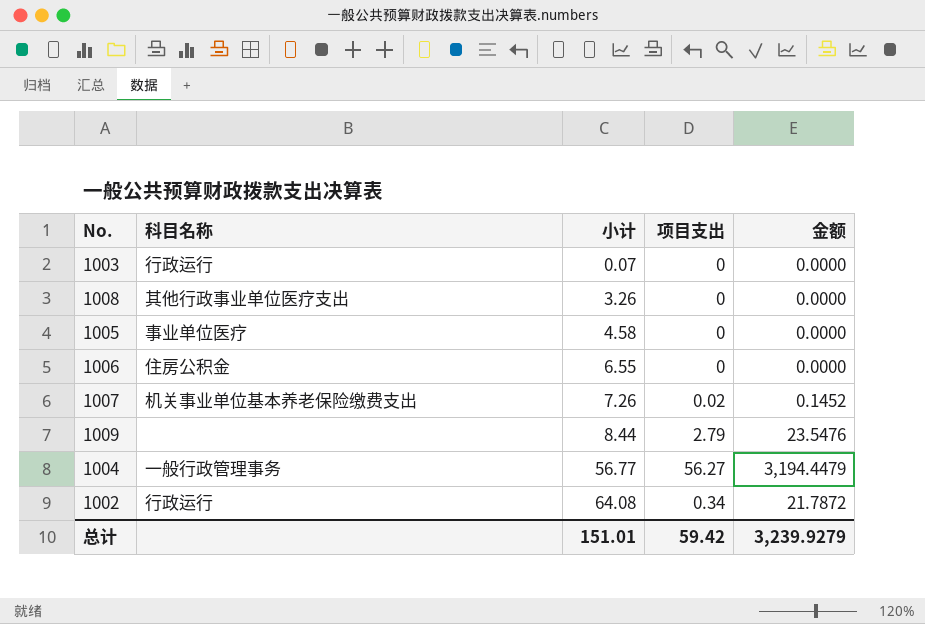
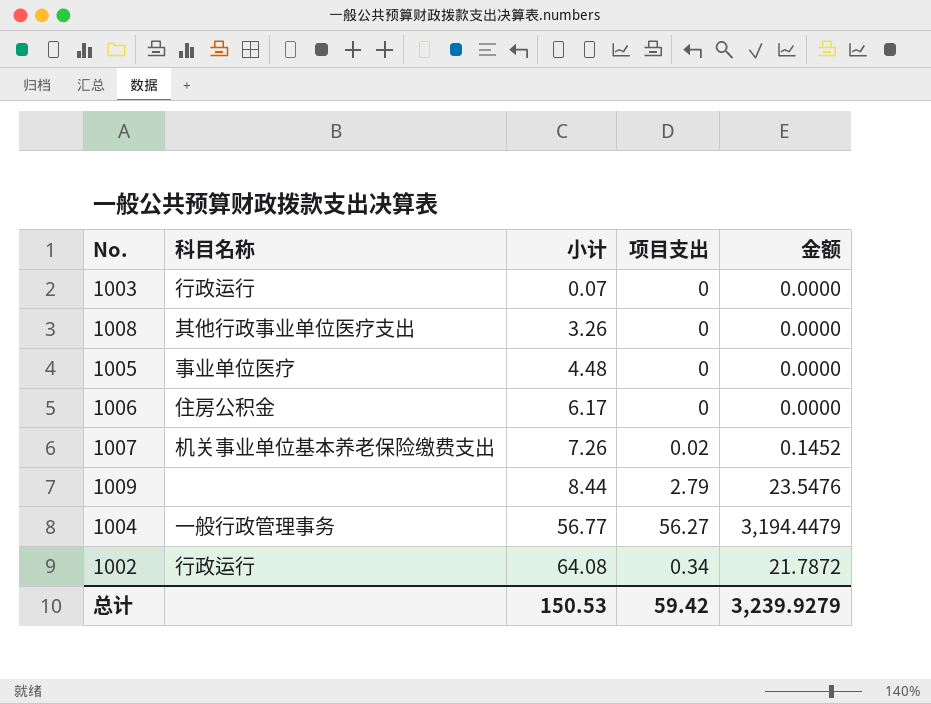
1005 | 小计: 4.58 -> 4.48
1006 | 小计: 6.55 -> 6.17
总计 | 小计: 151.01 -> 150.53

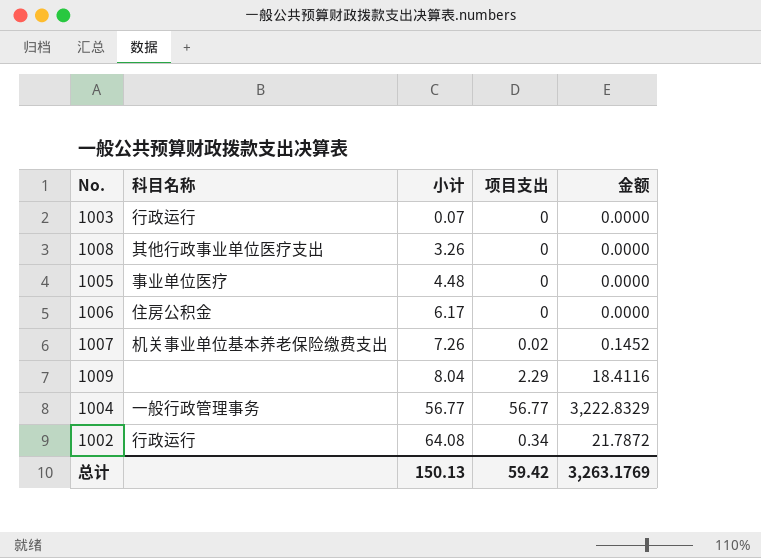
1009 | 小计: 8.44 -> 8.04
1009 | 项目支出: 2.79 -> 2.29
1009 | 金额: 23.5476 -> 18.4116
1004 | 项目支出: 56.27 -> 56.77
1004 | 金额: 3,194.4479 -> 3,222.8329
总计 | 小计: 150.53 -> 150.13
总计 | 金额: 3,239.9279 -> 3,263.1769

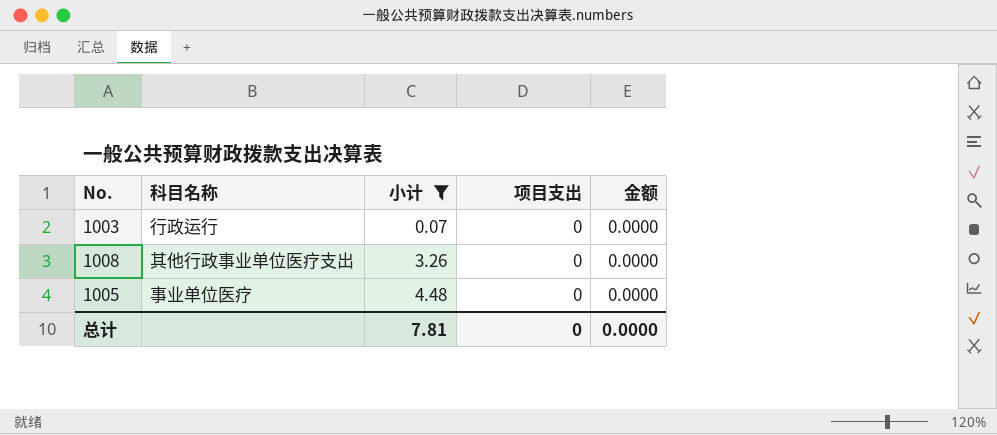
filter: none -> 小计 <= 4.48
总计 | 小计: 150.13 -> 7.81
总计 | 项目支出: 59.42 -> 0
总计 | 金额: 3,263.1769 -> 0.0000

